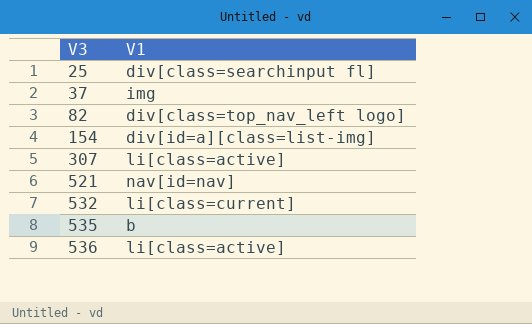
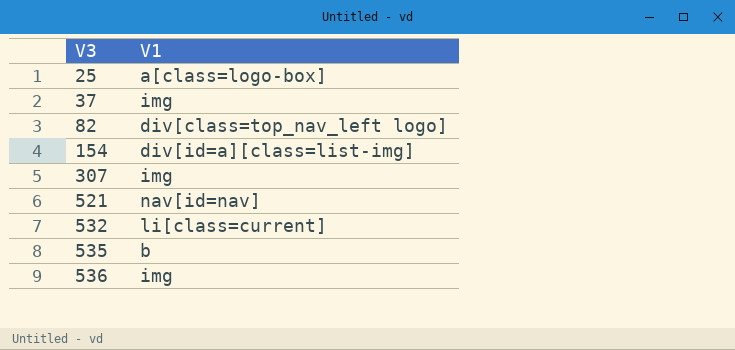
25 | V1: div[class=searchinput fl] -> a[class=logo-box]
307 | V1: li[class=active] -> img
536 | V1: li[class=active] -> img

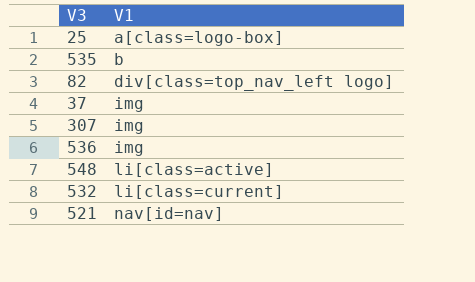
row order: V3 ascending -> V1 ascending
row 154: div[id=a][class=list-img] -> none
row 548: none -> li[class=active]

